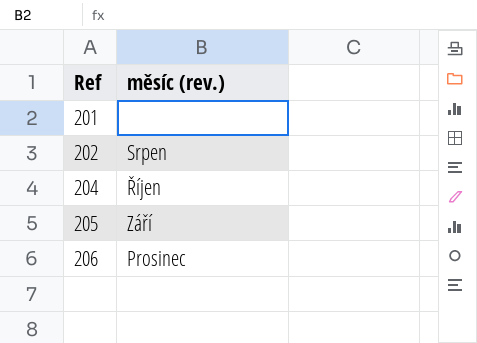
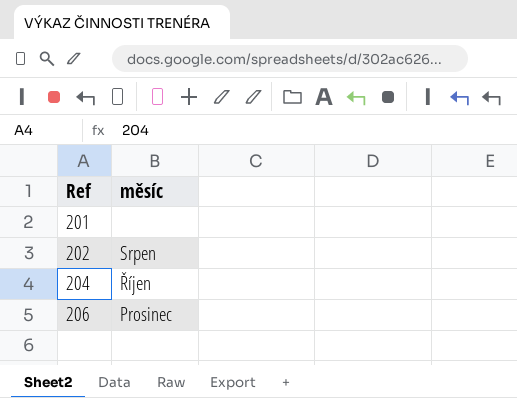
column name: měsíc (rev.) -> měsíc
row 205: Září -> none

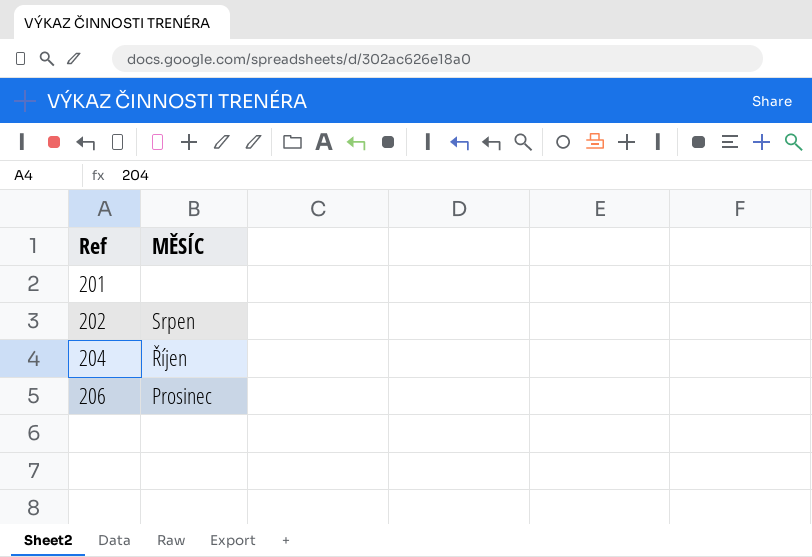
column name: měsíc -> MĚSÍC

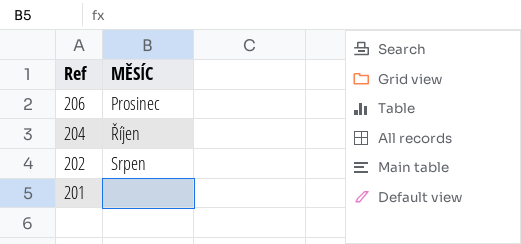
row order: Ref ascending -> Ref descending

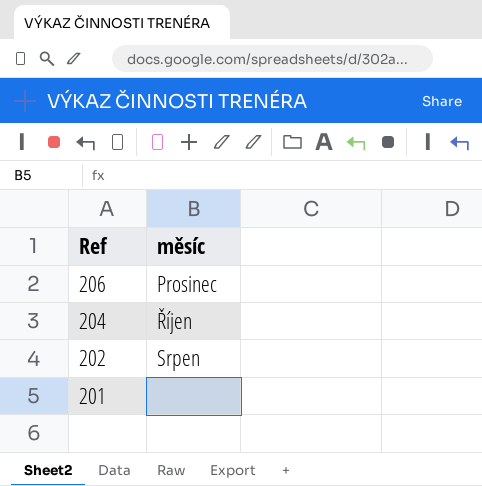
column name: MĚSÍC -> měsíc

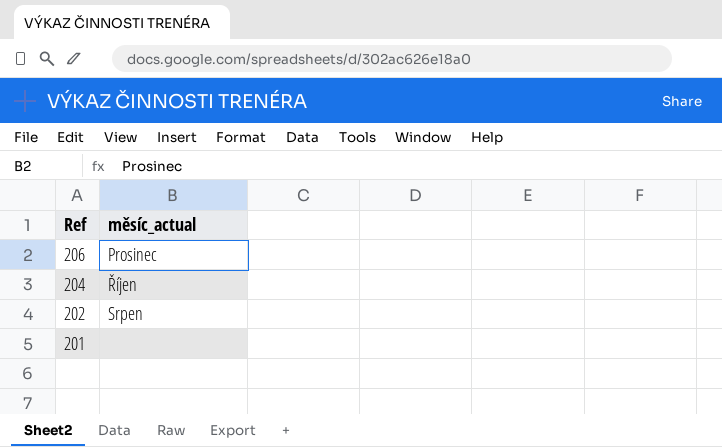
column name: měsíc -> měsíc_actual

